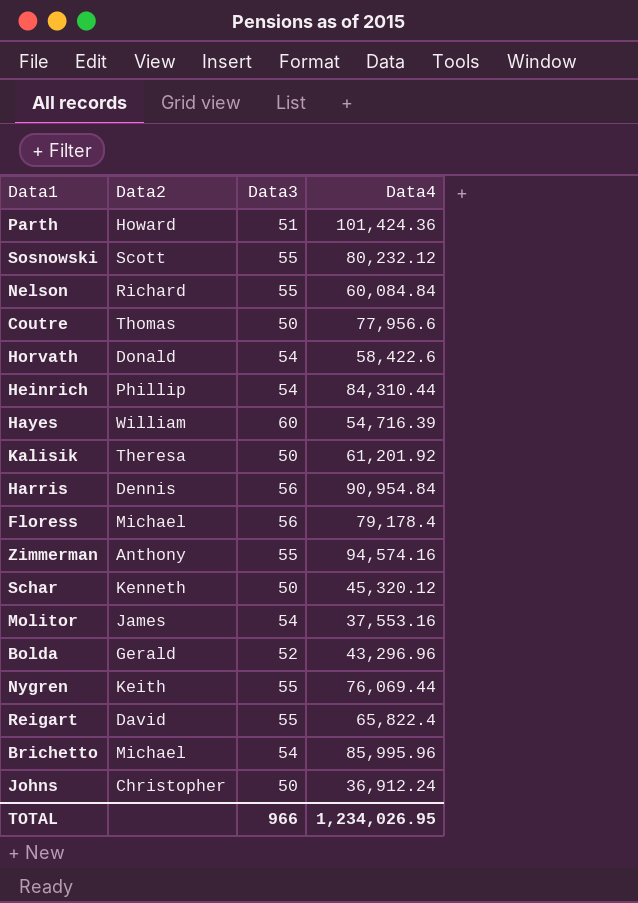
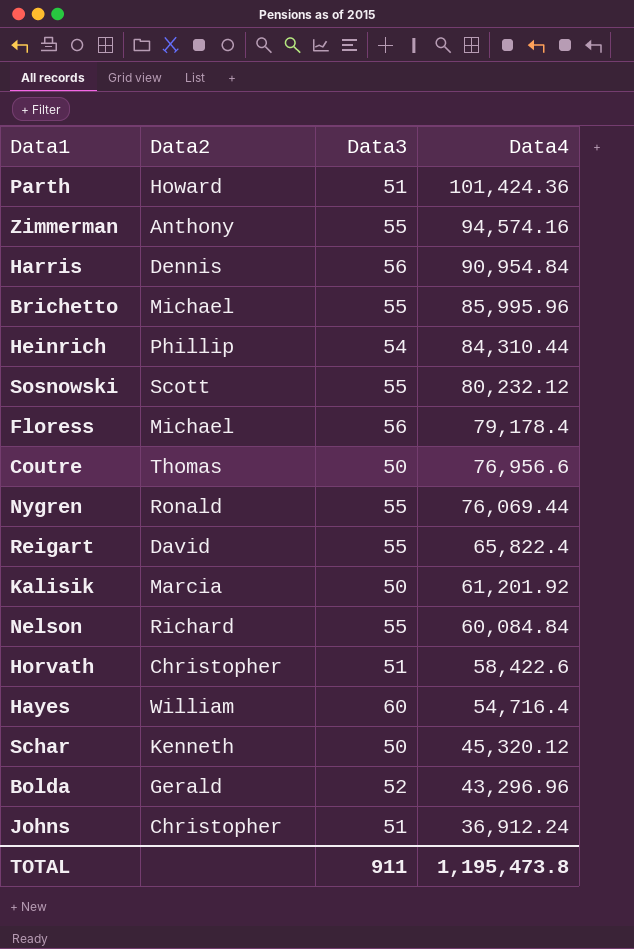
row order: none -> Data4 descending
row Molitor: James | 54 | 37,553.16 -> none
Brichetto | Data3: 54 -> 55
Coutre | Data4: 77,956.6 -> 76,956.6
Nygren | Data2: Keith -> Ronald
Kalisik | Data2: Theresa -> Marcia
Horvath | Data2: Donald -> Christopher
Horvath | Data3: 54 -> 51
Hayes | Data4: 54,716.39 -> 54,716.4
Johns | Data3: 50 -> 51
TOTAL | Data3: 966 -> 911
TOTAL | Data4: 1,234,026.95 -> 1,195,473.8

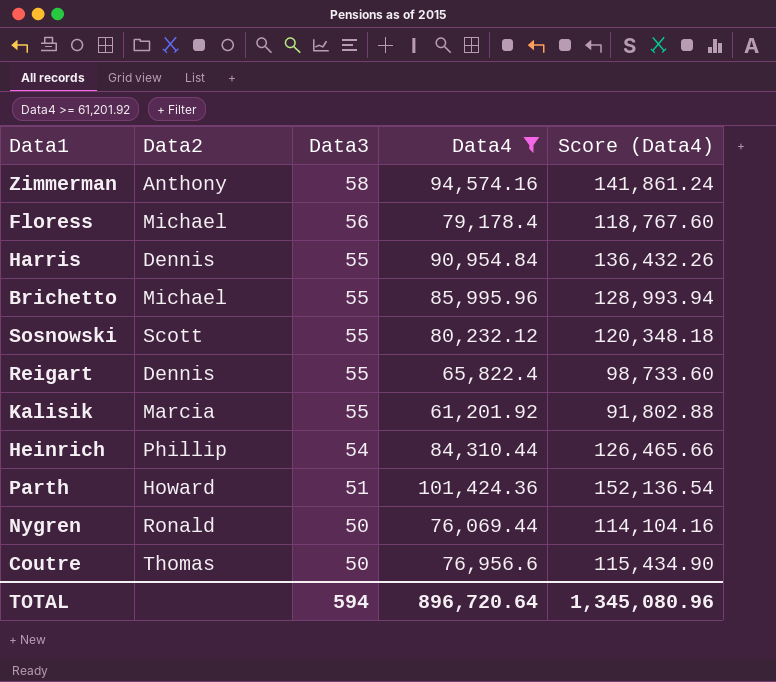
filter: none -> Data4 >= 61,201.92
row order: Data4 descending -> Data3 descending
column Score (Data4) | formula: none -> [Data4] * 1.5
Zimmerman | Data3: 55 -> 58
Harris | Data3: 56 -> 55
Reigart | Data2: David -> Dennis
Kalisik | Data3: 50 -> 55
Nygren | Data3: 55 -> 50
TOTAL | Data3: 911 -> 594
TOTAL | Data4: 1,195,473.8 -> 896,720.64

